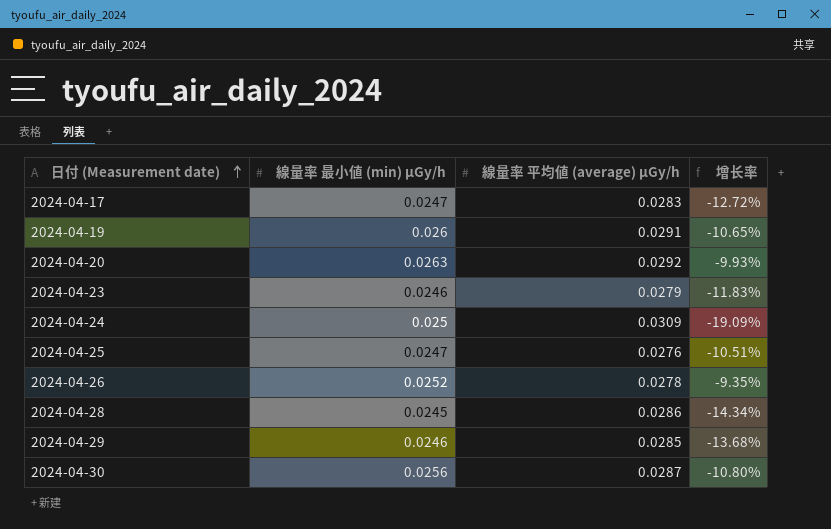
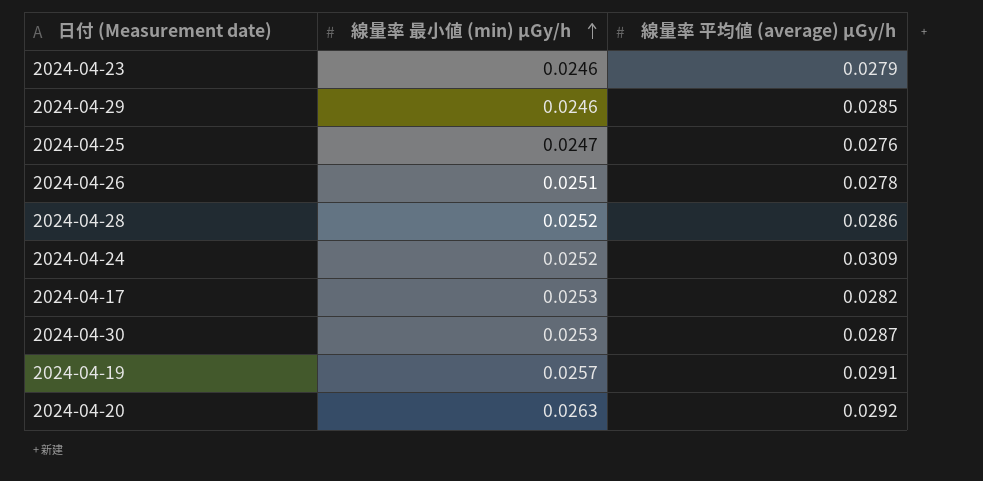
row order: 日付 (Measurement date) ascending -> 線量率 最小値 (min) μGy/h ascending
column 增长率 | formula: ([線量率 最小値 (min) μGy/h] - [線量率 平均値 (average) μGy/h]) / [線量率 平均値 (average) μGy/h] -> none
2024-04-26 | 線量率 最小値 (min) μGy/h: 0.0252 -> 0.0251
2024-04-28 | 線量率 最小値 (min) μGy/h: 0.0245 -> 0.0252
2024-04-24 | 線量率 最小値 (min) μGy/h: 0.025 -> 0.0252
2024-04-17 | 線量率 最小値 (min) μGy/h: 0.0247 -> 0.0253
2024-04-17 | 線量率 平均値 (average) μGy/h: 0.0283 -> 0.0282
2024-04-30 | 線量率 最小値 (min) μGy/h: 0.0256 -> 0.0253
2024-04-19 | 線量率 最小値 (min) μGy/h: 0.026 -> 0.0257

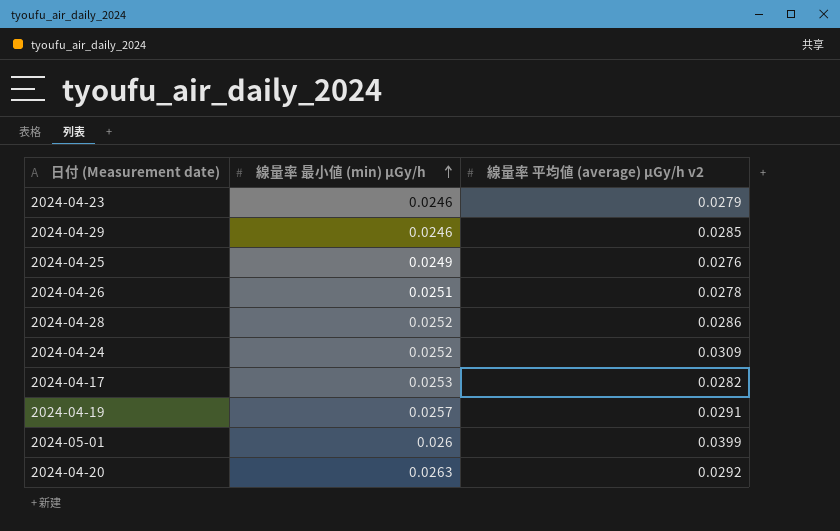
column name: 線量率 平均値 (average) μGy/h -> 線量率 平均値 (average) μGy/h v2
row 2024-04-30: 0.0253 | 0.0287 -> none
2024-04-25 | 線量率 最小値 (min) μGy/h: 0.0247 -> 0.0249
row 2024-05-01: none -> 0.026 | 0.0399

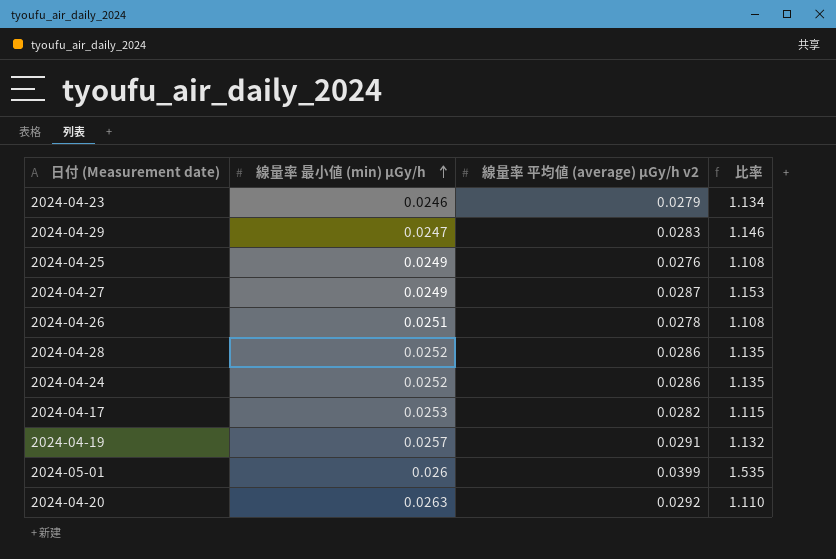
column 比率 | formula: none -> [線量率 平均値 (average) μGy/h v2] / [線量率 最小値 (min) μGy/h]
2024-04-29 | 線量率 最小値 (min) μGy/h: 0.0246 -> 0.0247
2024-04-29 | 線量率 平均値 (average) μGy/h v2: 0.0285 -> 0.0283
row 2024-04-27: none -> 0.0249 | 0.0287 | 1.153
2024-04-24 | 線量率 平均値 (average) μGy/h v2: 0.0309 -> 0.0286

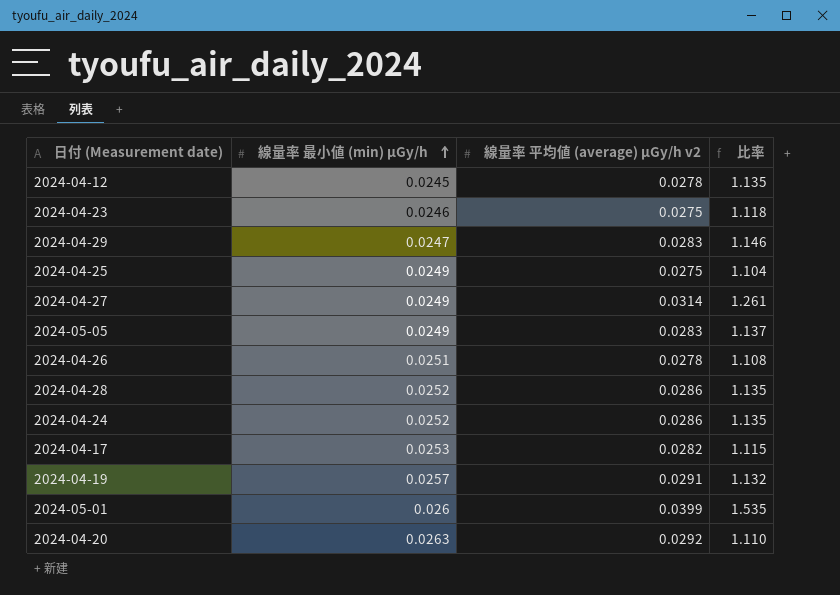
row 2024-04-12: none -> 0.0245 | 0.0278 | 1.135
2024-04-23 | 線量率 平均値 (average) μGy/h v2: 0.0279 -> 0.0275
2024-04-23 | 比率: 1.134 -> 1.118
2024-04-25 | 線量率 平均値 (average) μGy/h v2: 0.0276 -> 0.0275
2024-04-25 | 比率: 1.108 -> 1.104
2024-04-27 | 線量率 平均値 (average) μGy/h v2: 0.0287 -> 0.0314
2024-04-27 | 比率: 1.153 -> 1.261
row 2024-05-05: none -> 0.0249 | 0.0283 | 1.137

